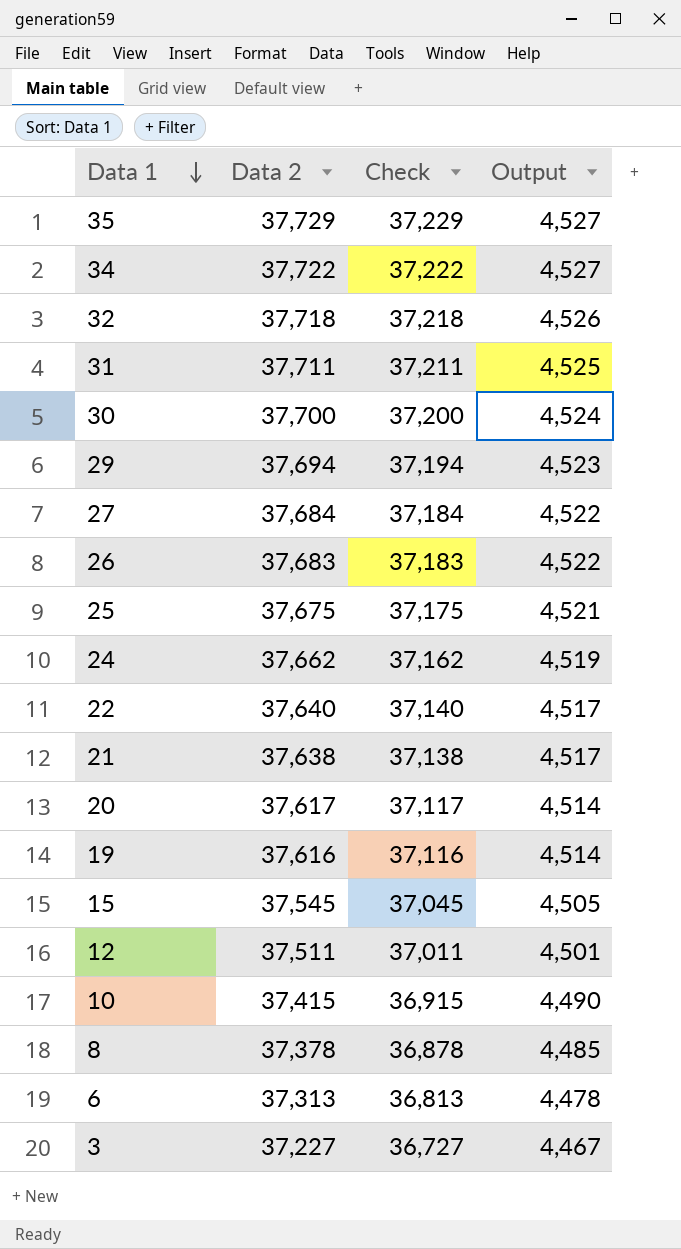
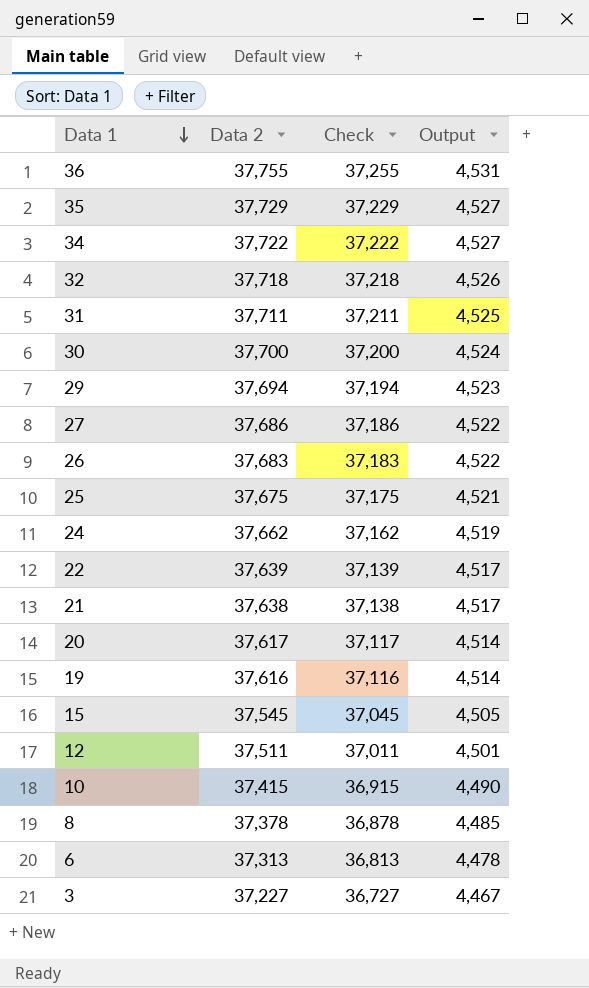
row 36: none -> 37,755 | 37,255 | 4,531
27 | Data 2: 37,684 -> 37,686
27 | Check: 37,184 -> 37,186
22 | Data 2: 37,640 -> 37,639
22 | Check: 37,140 -> 37,139

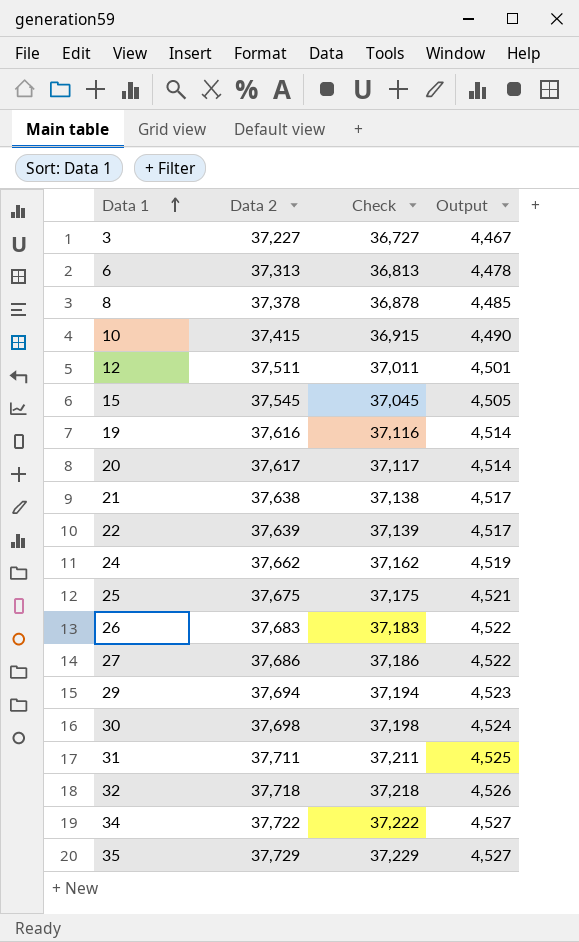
row order: Data 1 descending -> Data 1 ascending
row 36: 37,755 | 37,255 | 4,531 -> none
30 | Data 2: 37,700 -> 37,698
30 | Check: 37,200 -> 37,198

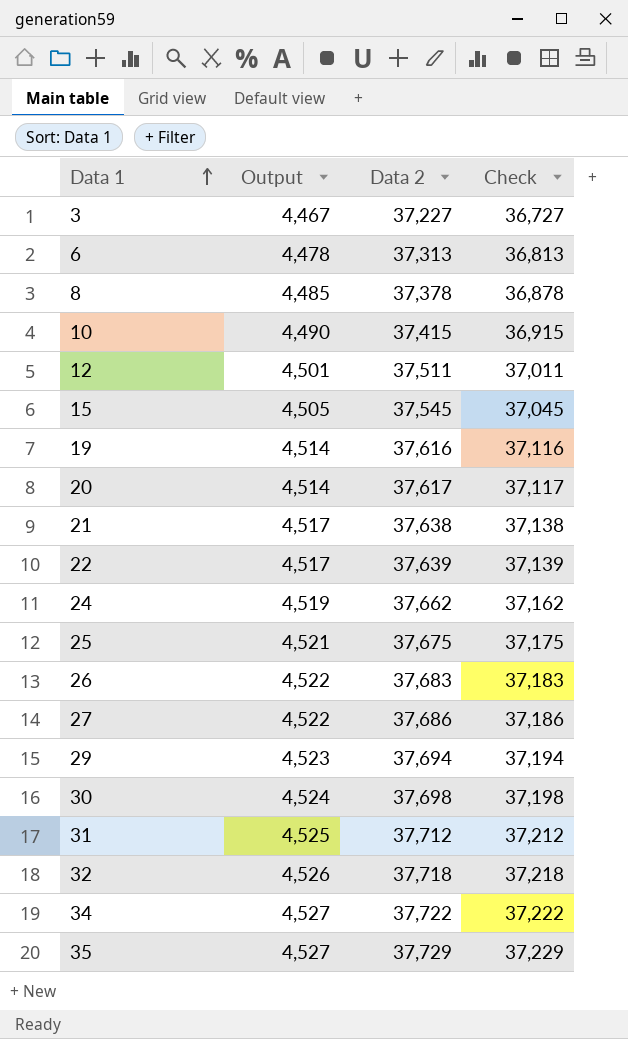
column Output | position: 4 -> 2
31 | Data 2: 37,711 -> 37,712
31 | Check: 37,211 -> 37,212

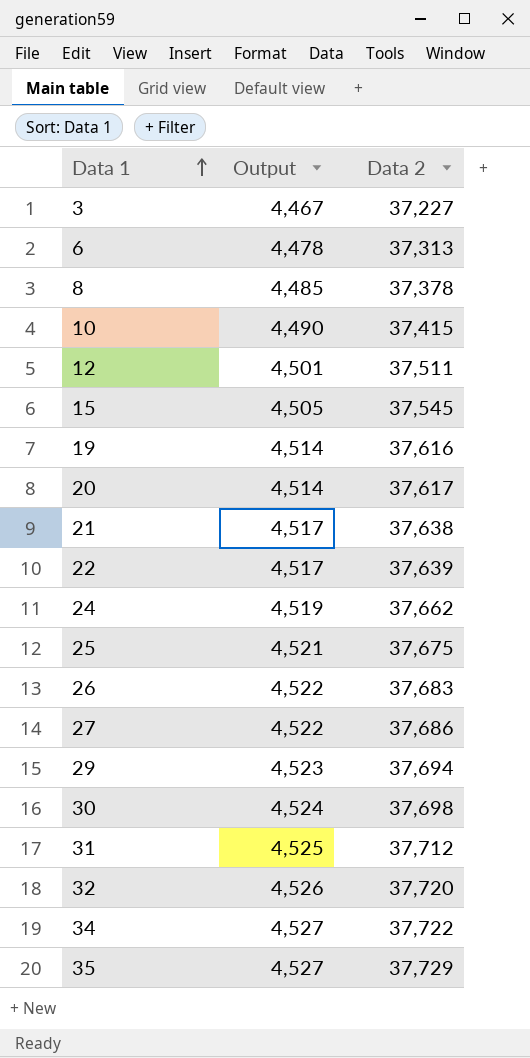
column Check | formula: [Data 2] - 500 -> none
32 | Data 2: 37,718 -> 37,720

